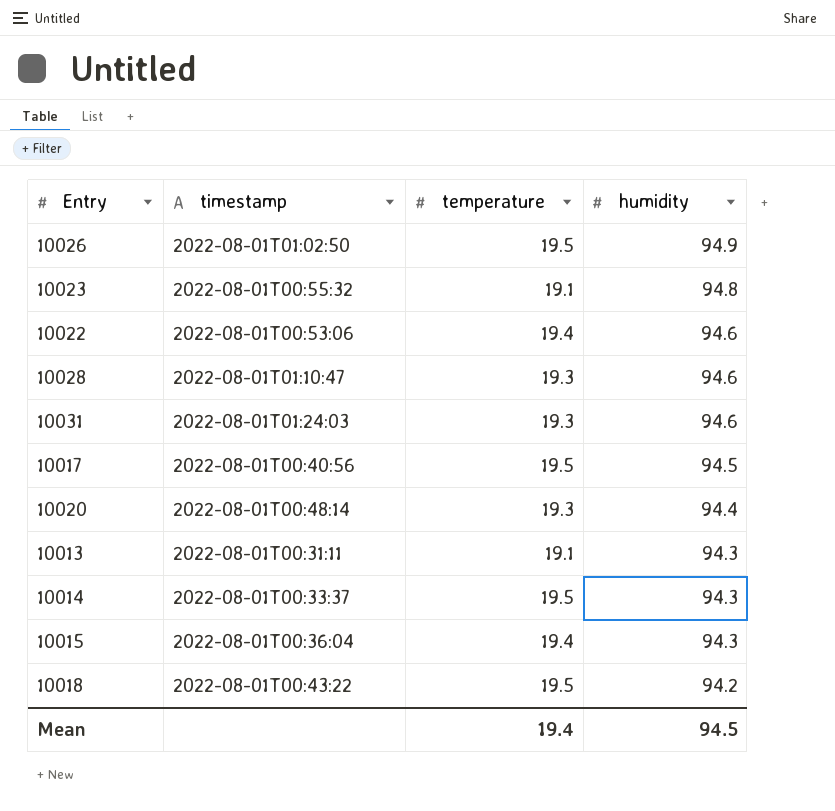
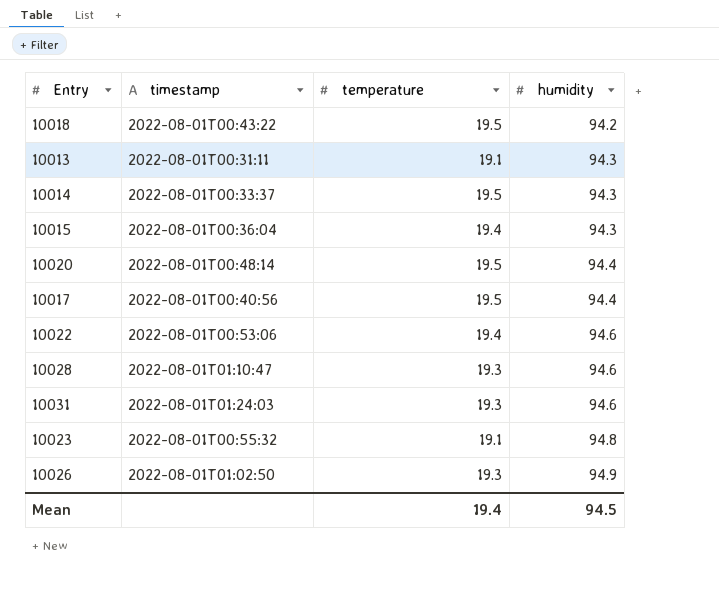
row order: humidity descending -> humidity ascending
10020 | temperature: 19.3 -> 19.5
10017 | humidity: 94.5 -> 94.4
10026 | temperature: 19.5 -> 19.3

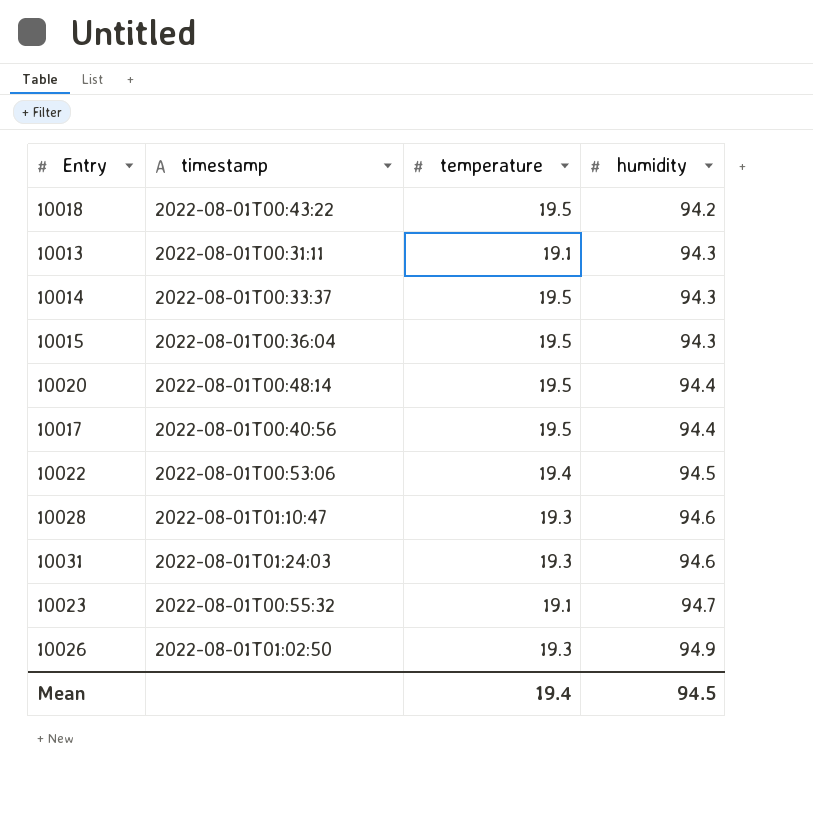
10015 | temperature: 19.4 -> 19.5
10022 | humidity: 94.6 -> 94.5
10023 | humidity: 94.8 -> 94.7

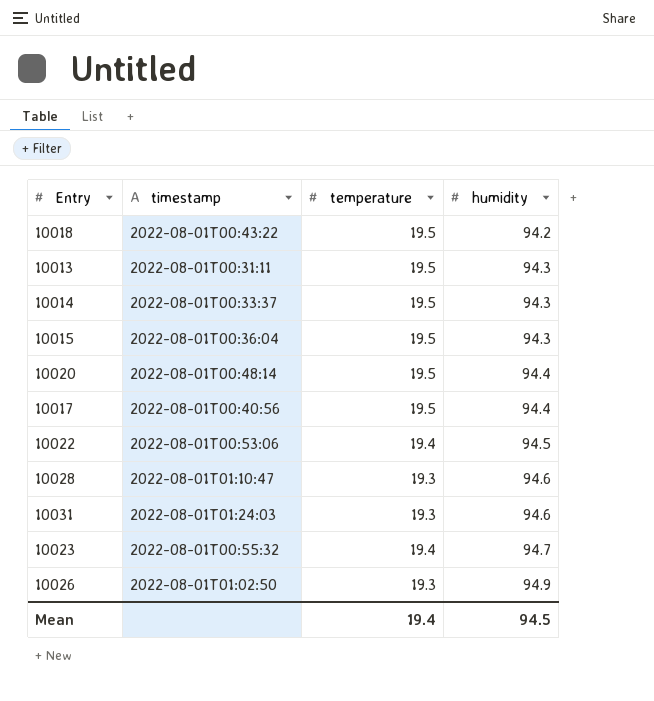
10013 | temperature: 19.1 -> 19.5
10023 | temperature: 19.1 -> 19.4

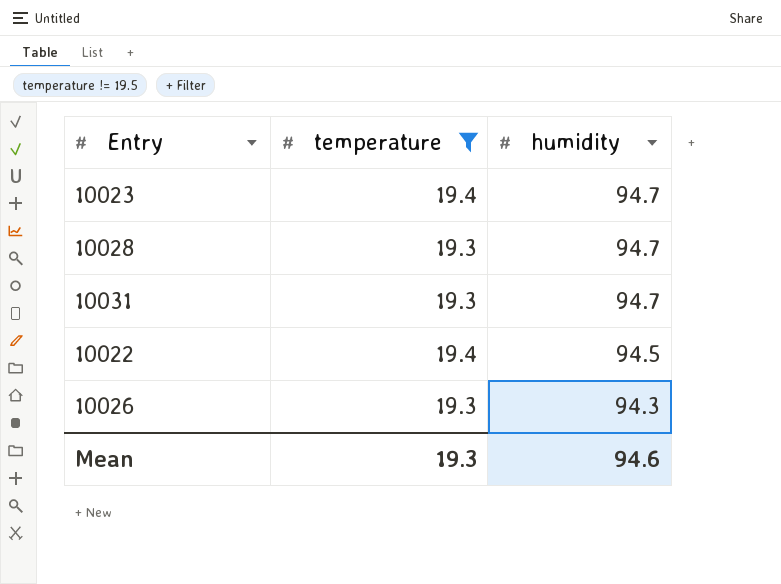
filter: none -> temperature != 19.5
row order: humidity ascending -> humidity descending
column timestamp | position: 2 -> none
10028 | humidity: 94.6 -> 94.7
10031 | humidity: 94.6 -> 94.7
10026 | humidity: 94.9 -> 94.3
Mean | temperature: 19.4 -> 19.3
Mean | humidity: 94.5 -> 94.6

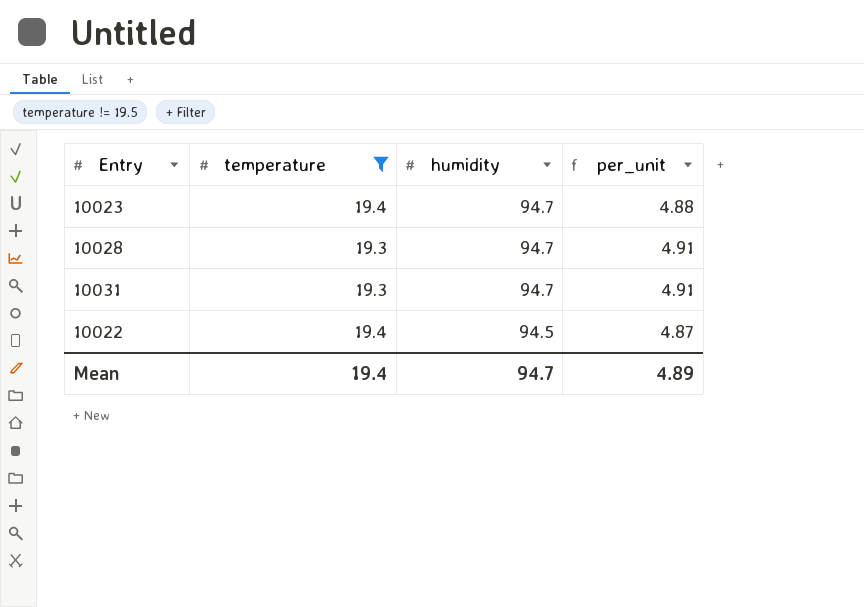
column per_unit | formula: none -> [humidity] / [temperature]
row 10026: 19.3 | 94.3 -> none
Mean | temperature: 19.3 -> 19.4
Mean | humidity: 94.6 -> 94.7

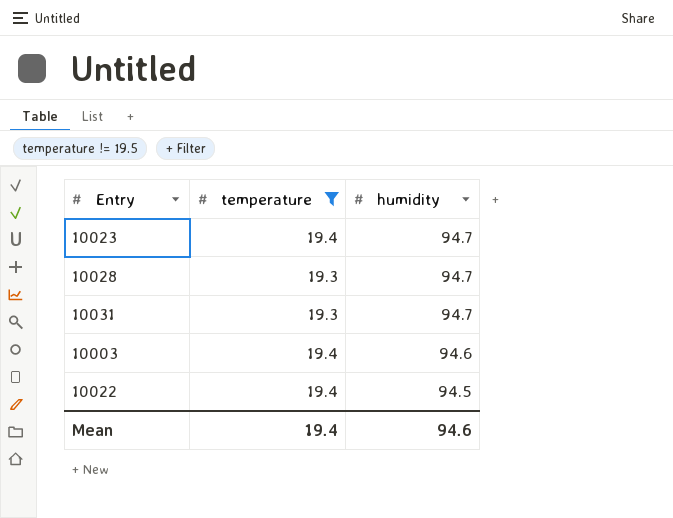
column per_unit | formula: [humidity] / [temperature] -> none
row 10003: none -> 19.4 | 94.6
Mean | humidity: 94.7 -> 94.6

